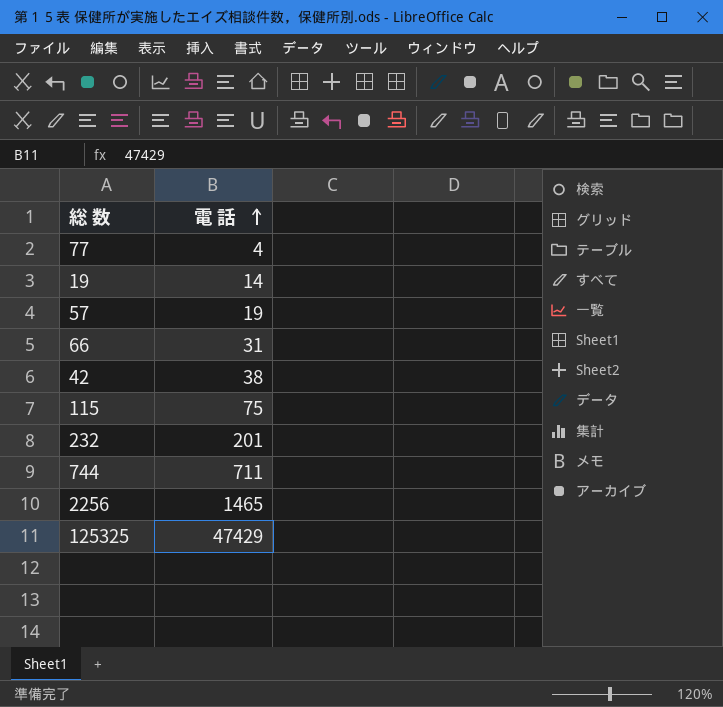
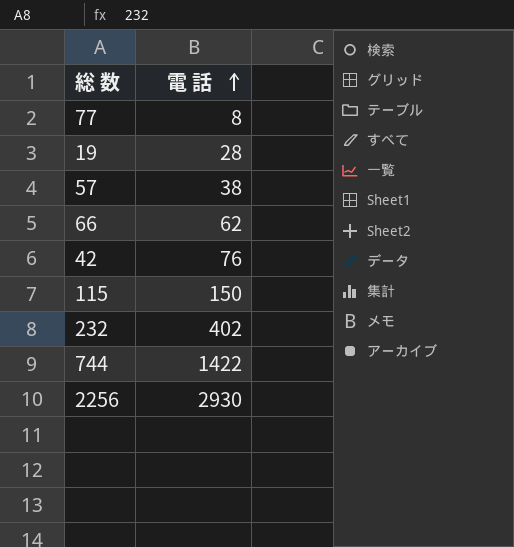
row 125325: 47429 -> none
77 | 電 話: 4 -> 8
19 | 電 話: 14 -> 28
57 | 電 話: 19 -> 38
66 | 電 話: 31 -> 62
42 | 電 話: 38 -> 76
115 | 電 話: 75 -> 150
232 | 電 話: 201 -> 402
744 | 電 話: 711 -> 1422
2256 | 電 話: 1465 -> 2930

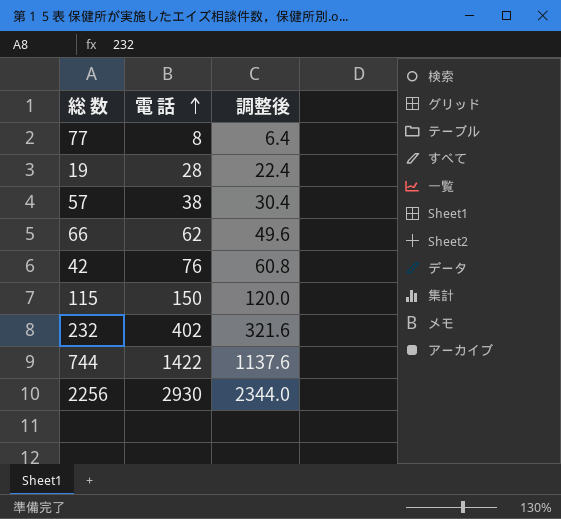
column 調整後 | formula: none -> [電 話] * 0.8

